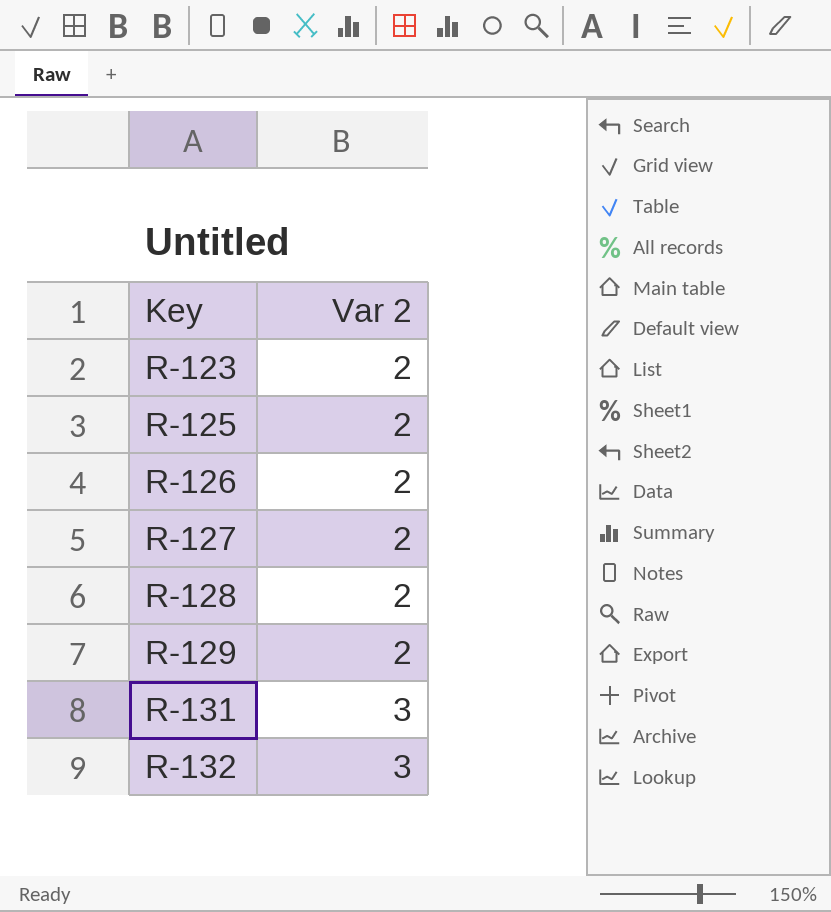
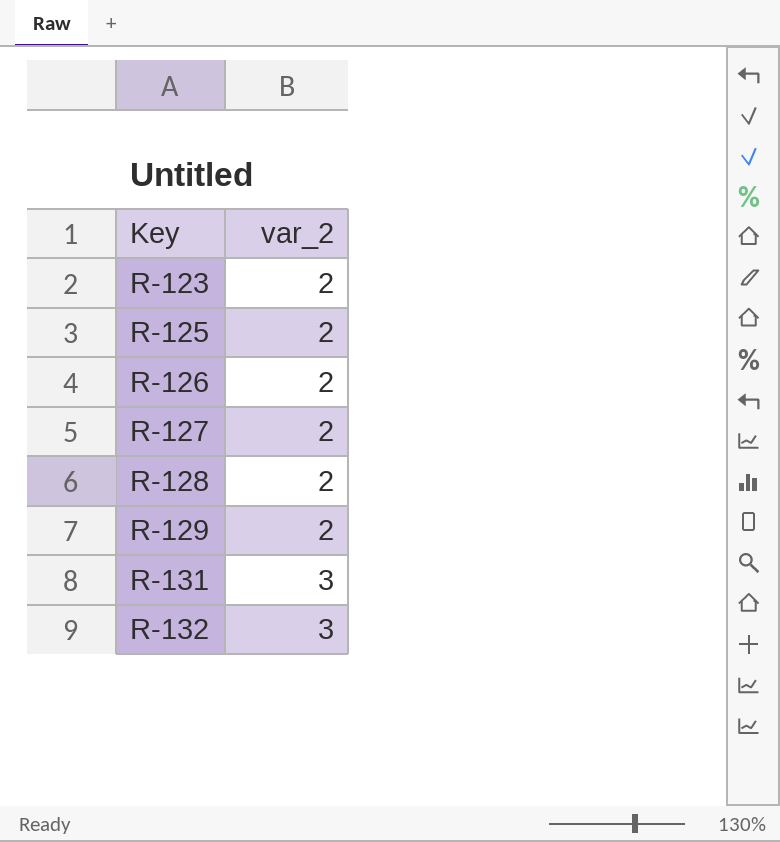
column name: Var 2 -> var_2

